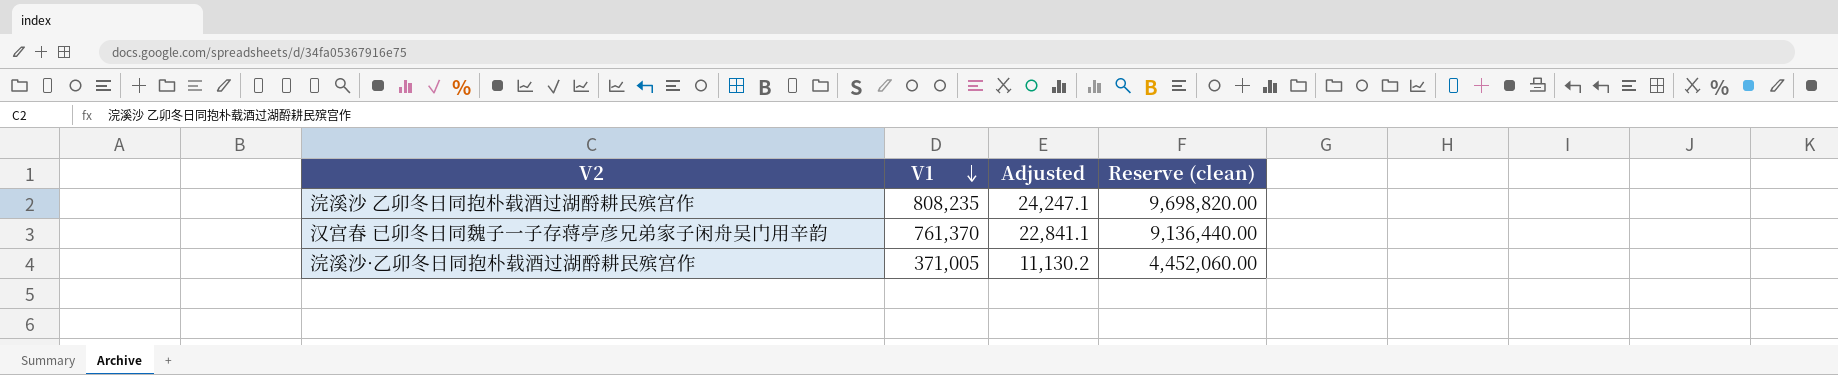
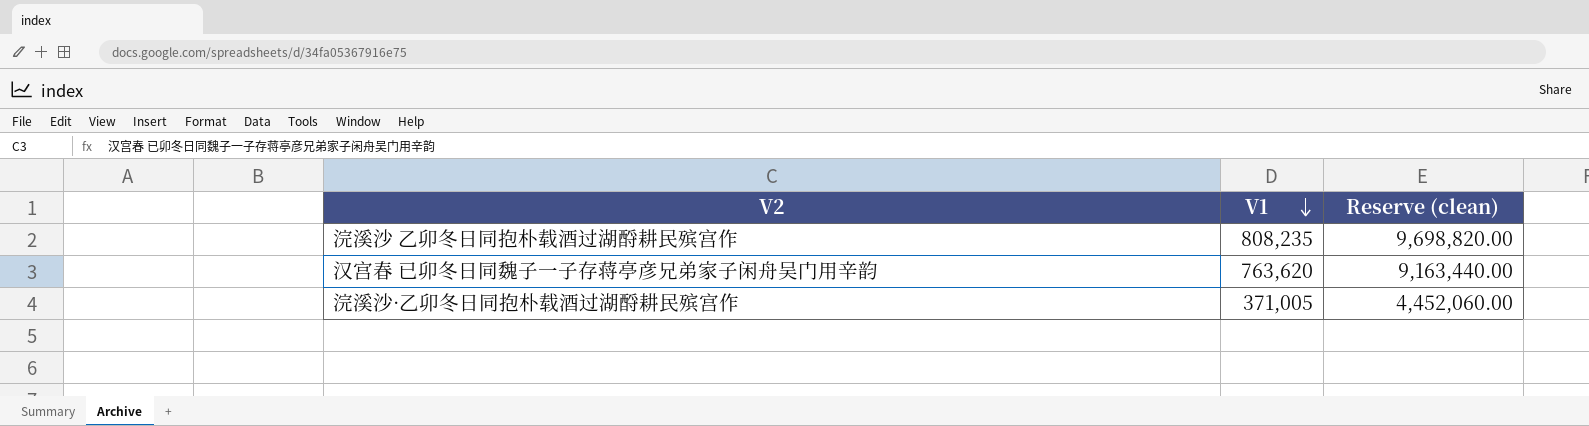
column Adjusted | formula: [V1] * 0.03 -> none
汉宫春 已卯冬日同魏子一子存蒋亭彦兄弟家子闲舟吴门用辛韵 | V1: 761,370 -> 763,620
汉宫春 已卯冬日同魏子一子存蒋亭彦兄弟家子闲舟吴门用辛韵 | Reserve (clean): 9,136,440.00 -> 9,163,440.00

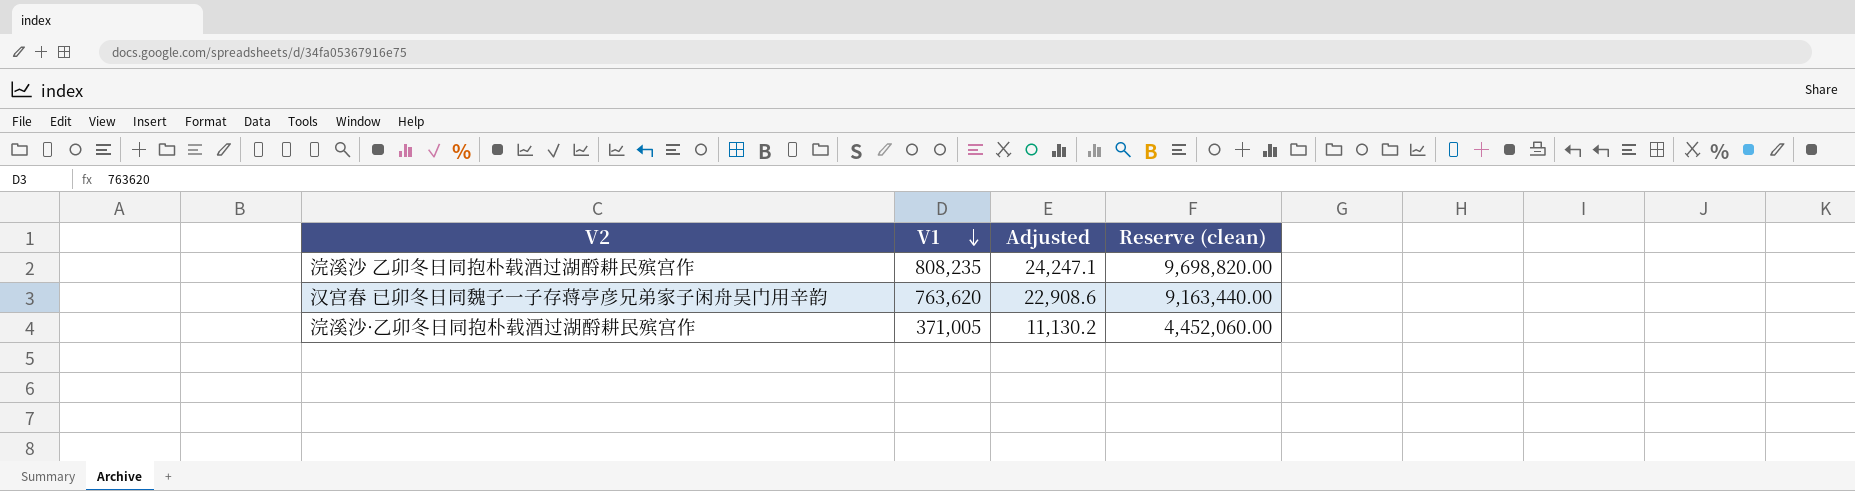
column Adjusted | formula: none -> [V1] * 0.03

